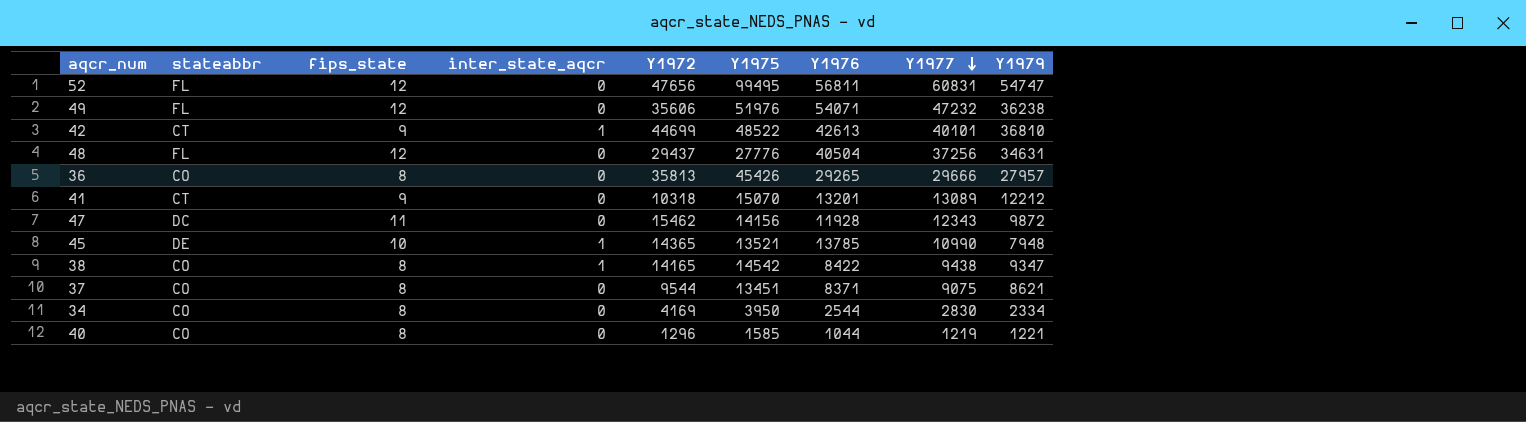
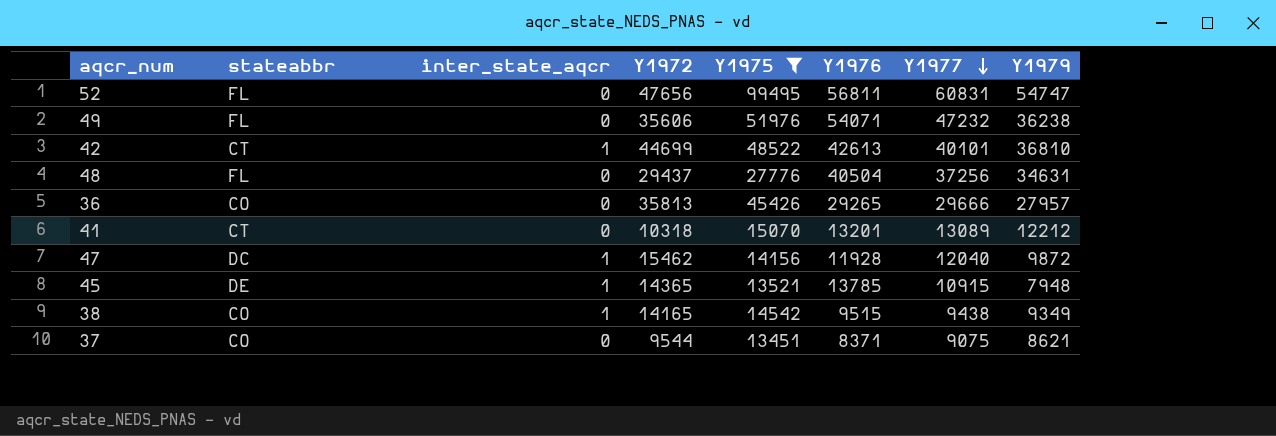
filter: none -> Y1975 >= 13451
column fips_state | position: 3 -> none
47 | inter_state_aqcr: 0 -> 1
47 | Y1977: 12343 -> 12040
45 | Y1977: 10990 -> 10915
38 | Y1976: 8422 -> 9515
38 | Y1979: 9347 -> 9349

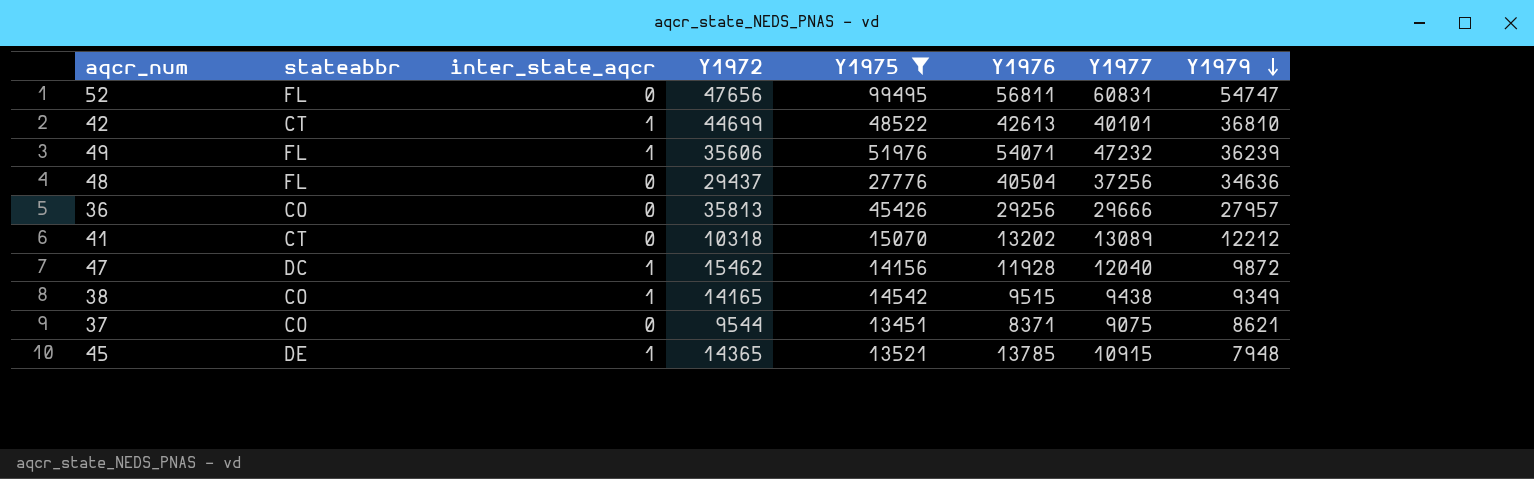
row order: Y1977 descending -> Y1979 descending
49 | inter_state_aqcr: 0 -> 1
49 | Y1979: 36238 -> 36239
48 | Y1979: 34631 -> 34636
36 | Y1976: 29265 -> 29256
41 | Y1976: 13201 -> 13202

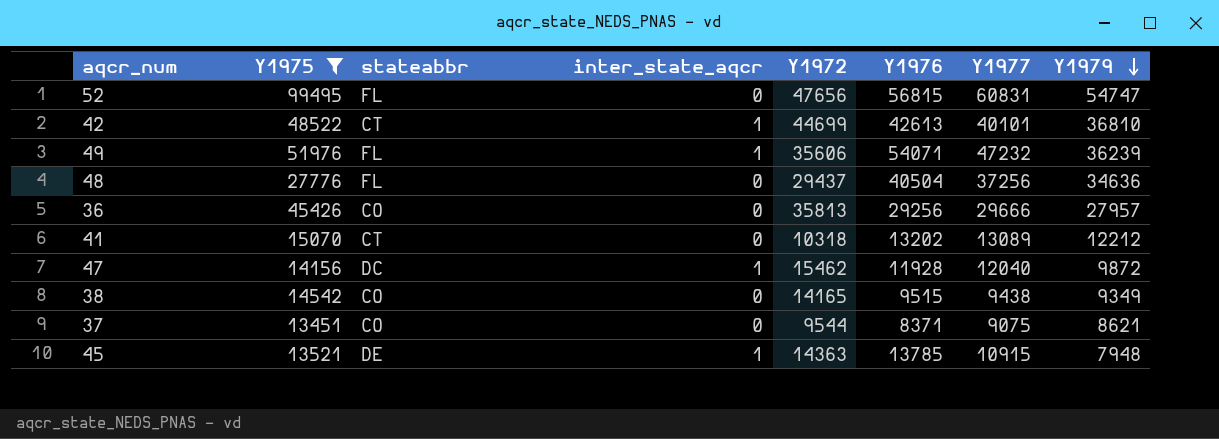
column Y1975 | position: 5 -> 2
52 | Y1976: 56811 -> 56815
38 | inter_state_aqcr: 1 -> 0
45 | Y1972: 14365 -> 14363

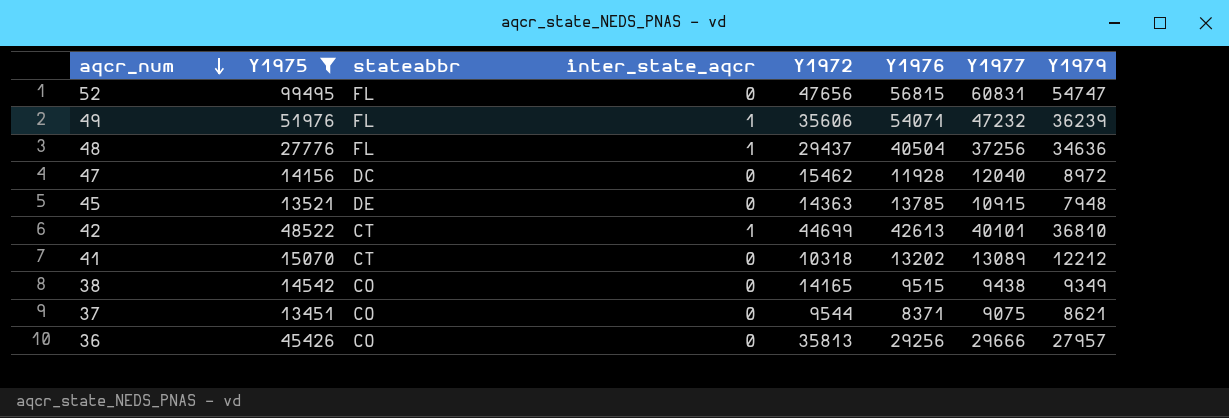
row order: Y1979 descending -> aqcr_num descending
48 | inter_state_aqcr: 0 -> 1
47 | inter_state_aqcr: 1 -> 0
47 | Y1979: 9872 -> 8972
45 | inter_state_aqcr: 1 -> 0

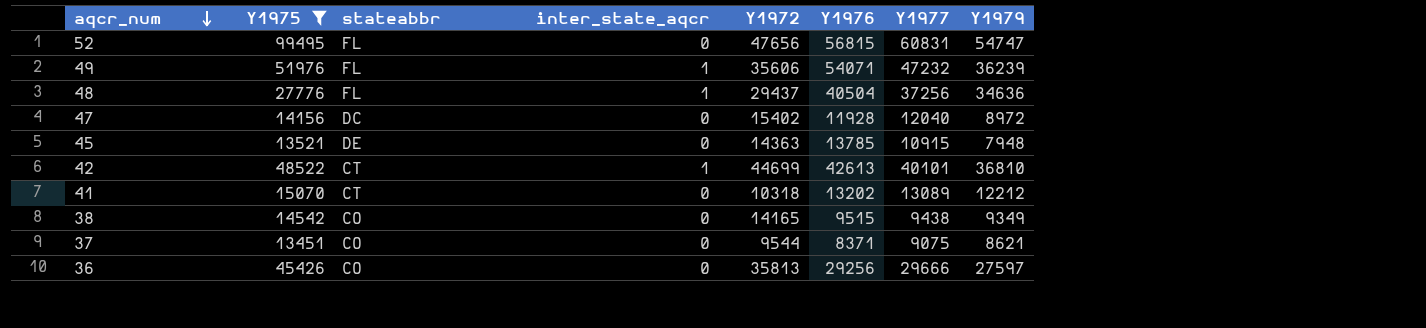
47 | Y1972: 15462 -> 15402
36 | Y1979: 27957 -> 27597

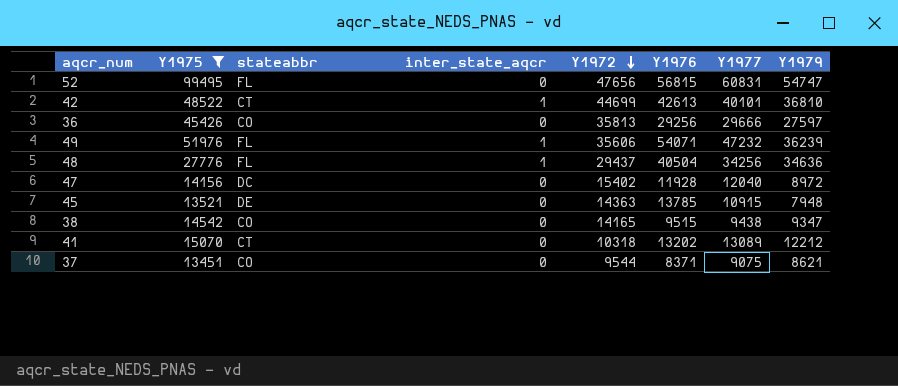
row order: aqcr_num descending -> Y1972 descending
48 | Y1977: 37256 -> 34256
38 | Y1979: 9349 -> 9347

